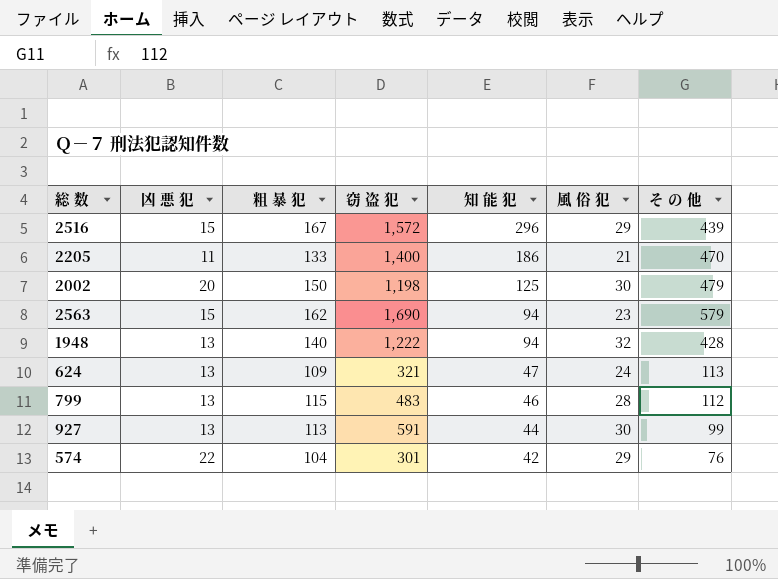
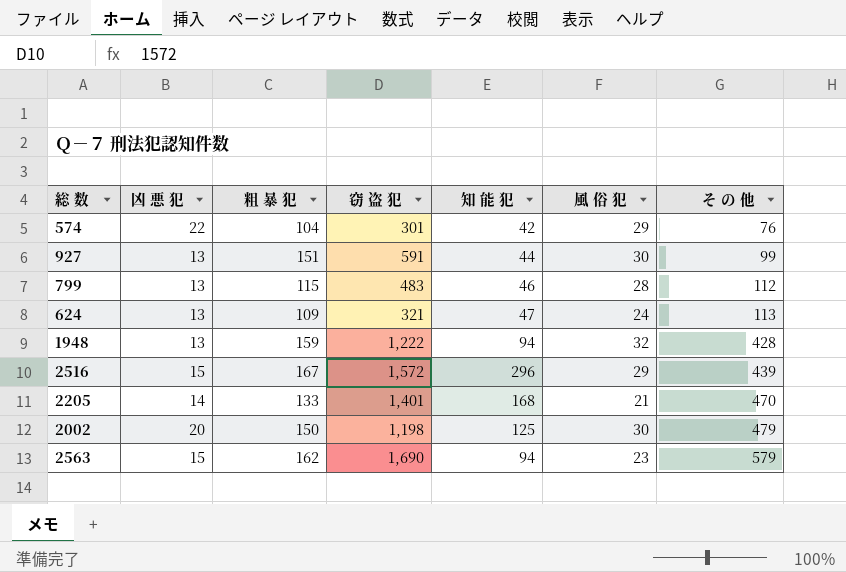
row order: 知 能 犯 descending -> そ の 他 ascending
927 | 粗 暴 犯: 113 -> 151
1948 | 粗 暴 犯: 140 -> 159
2205 | 凶 悪 犯: 11 -> 14
2205 | 窃 盗 犯: 1,400 -> 1,401
2205 | 知 能 犯: 186 -> 168

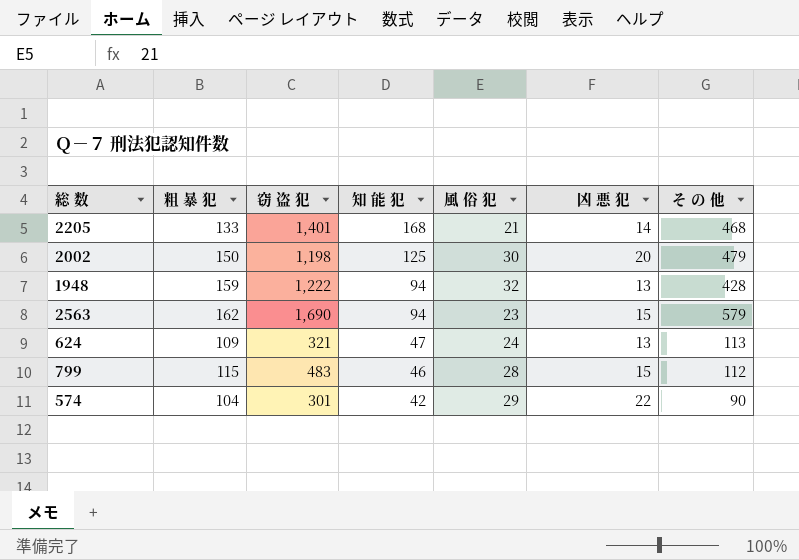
row order: そ の 他 ascending -> 知 能 犯 descending
column 凶 悪 犯 | position: 2 -> 6
row 927: 13 | 151 | 591 | 44 | 30 | 99 -> none
row 2516: 15 | 167 | 1,572 | 296 | 29 | 439 -> none
2205 | そ の 他: 470 -> 468
799 | 凶 悪 犯: 13 -> 15
574 | そ の 他: 76 -> 90

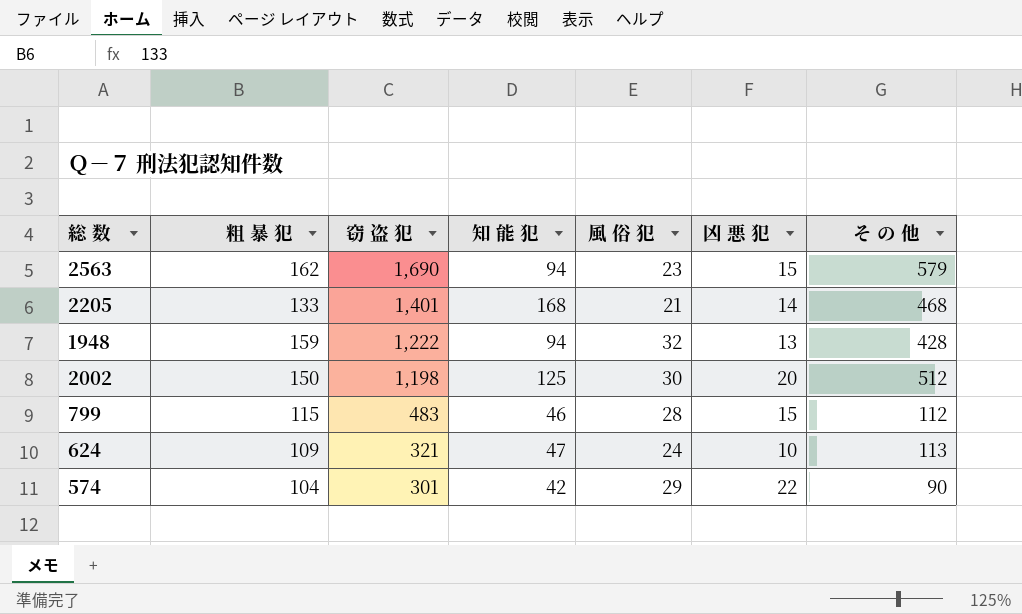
row order: 知 能 犯 descending -> 窃 盗 犯 descending
2002 | そ の 他: 479 -> 512
624 | 凶 悪 犯: 13 -> 10

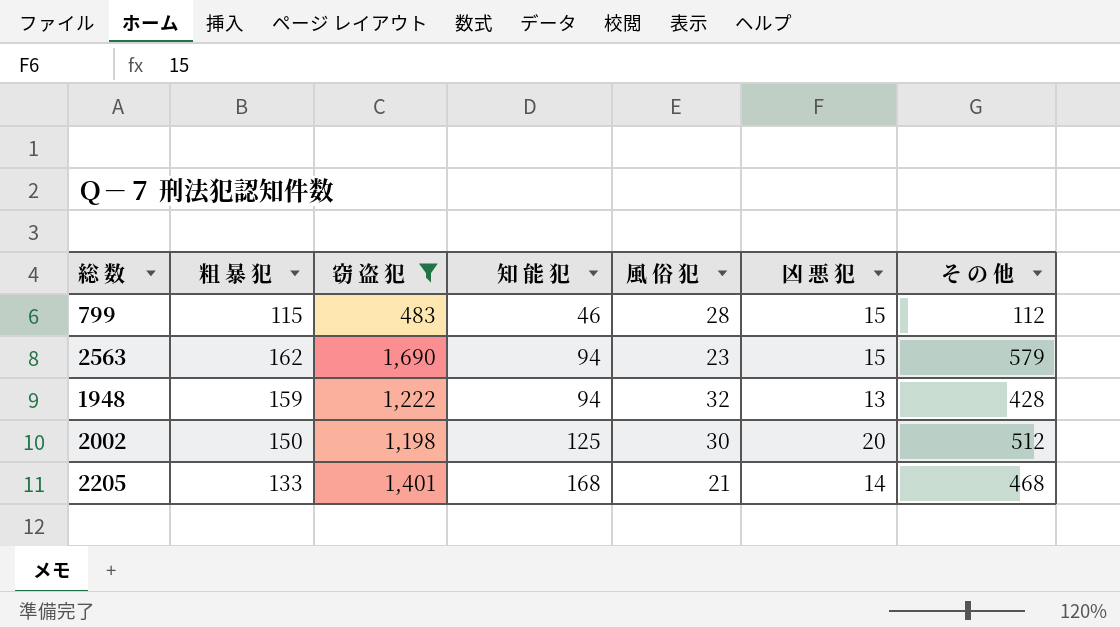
filter: none -> 窃 盗 犯 >= 483
row order: 窃 盗 犯 descending -> 知 能 犯 ascending

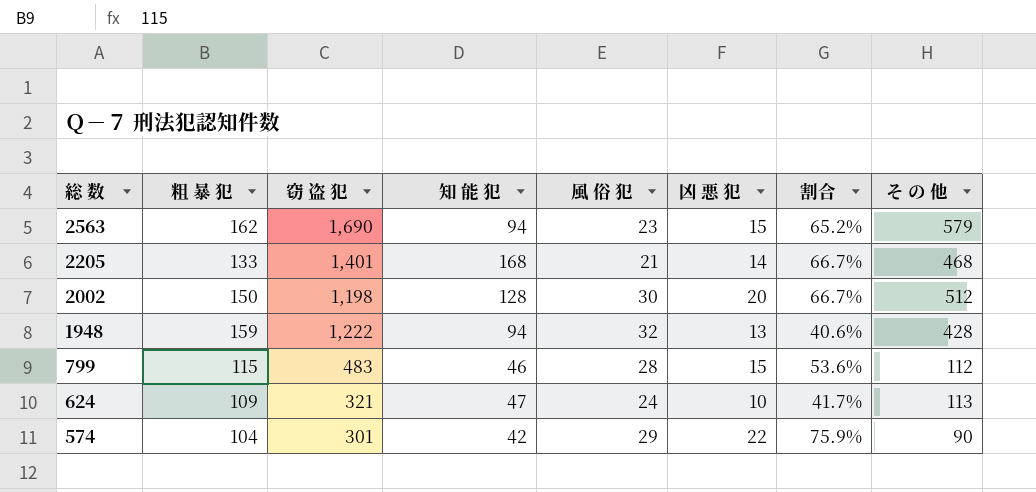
filter: 窃 盗 犯 >= 483 -> none
row order: 知 能 犯 ascending -> 総 数 descending
column 割合 | formula: none -> [凶 悪 犯] / [風 俗 犯]
2002 | 知 能 犯: 125 -> 128

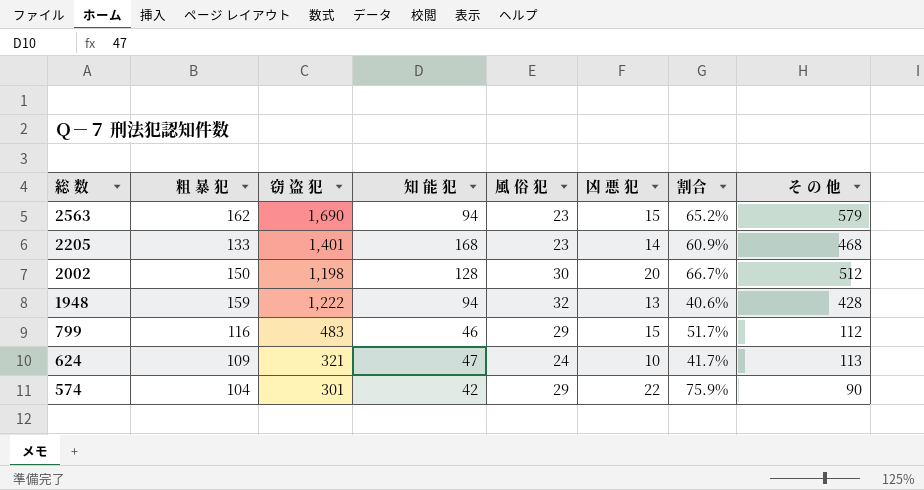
2205 | 風 俗 犯: 21 -> 23
2205 | 割合: 66.7% -> 60.9%
799 | 粗 暴 犯: 115 -> 116
799 | 風 俗 犯: 28 -> 29
799 | 割合: 53.6% -> 51.7%

